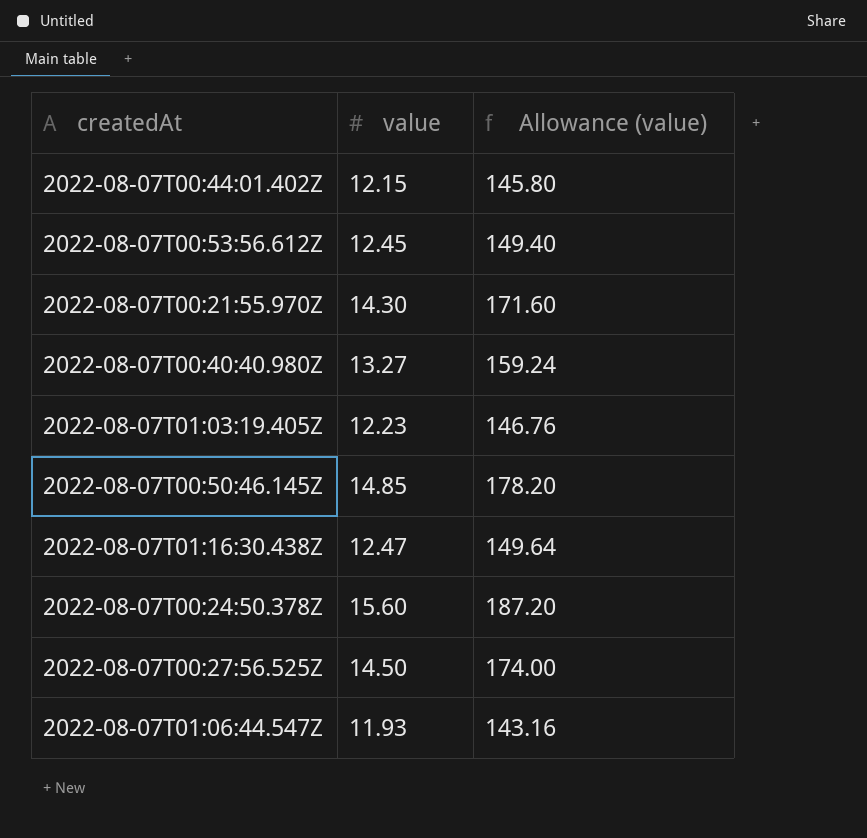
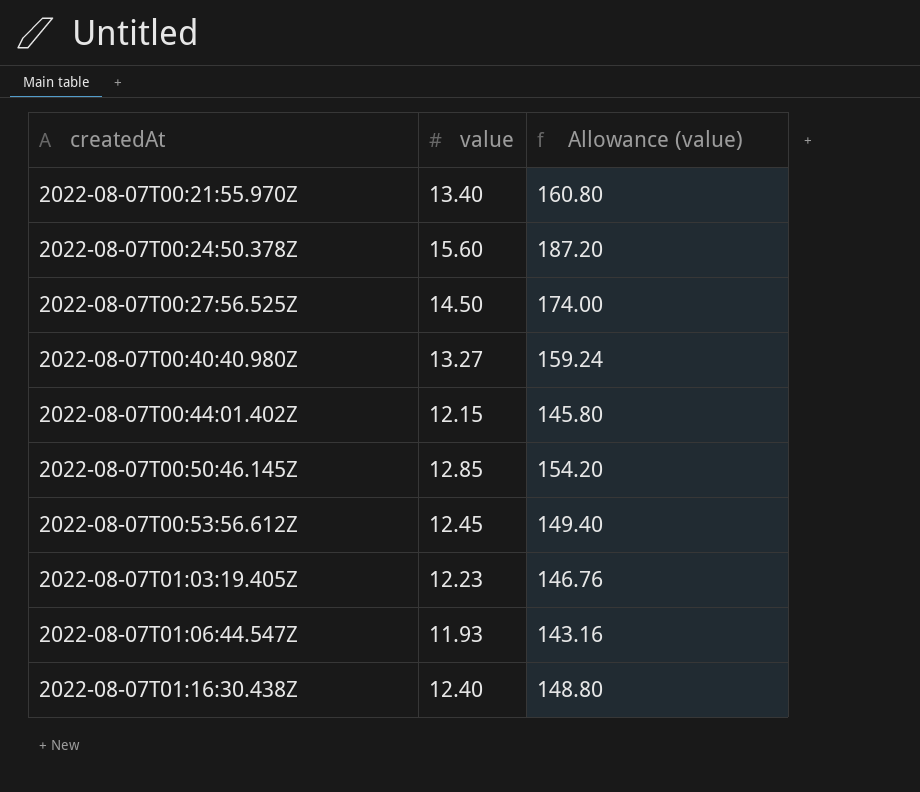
row order: none -> createdAt ascending
2022-08-07T00:21:55.970Z | value: 14.30 -> 13.40
2022-08-07T00:21:55.970Z | Allowance (value): 171.60 -> 160.80
2022-08-07T00:50:46.145Z | value: 14.85 -> 12.85
2022-08-07T00:50:46.145Z | Allowance (value): 178.20 -> 154.20
2022-08-07T01:16:30.438Z | value: 12.47 -> 12.40
2022-08-07T01:16:30.438Z | Allowance (value): 149.64 -> 148.80

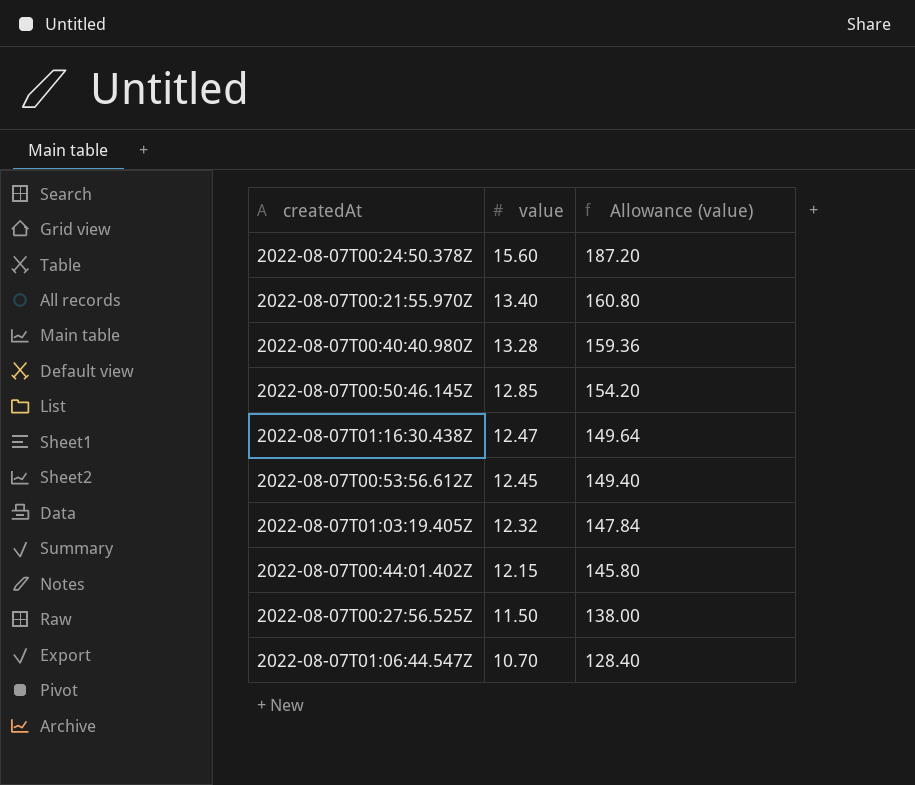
row order: createdAt ascending -> value descending
2022-08-07T00:40:40.980Z | value: 13.27 -> 13.28
2022-08-07T00:40:40.980Z | Allowance (value): 159.24 -> 159.36
2022-08-07T01:16:30.438Z | value: 12.40 -> 12.47
2022-08-07T01:16:30.438Z | Allowance (value): 148.80 -> 149.64
2022-08-07T01:03:19.405Z | value: 12.23 -> 12.32
2022-08-07T01:03:19.405Z | Allowance (value): 146.76 -> 147.84
2022-08-07T00:27:56.525Z | value: 14.50 -> 11.50
2022-08-07T00:27:56.525Z | Allowance (value): 174.00 -> 138.00
2022-08-07T01:06:44.547Z | value: 11.93 -> 10.70
2022-08-07T01:06:44.547Z | Allowance (value): 143.16 -> 128.40

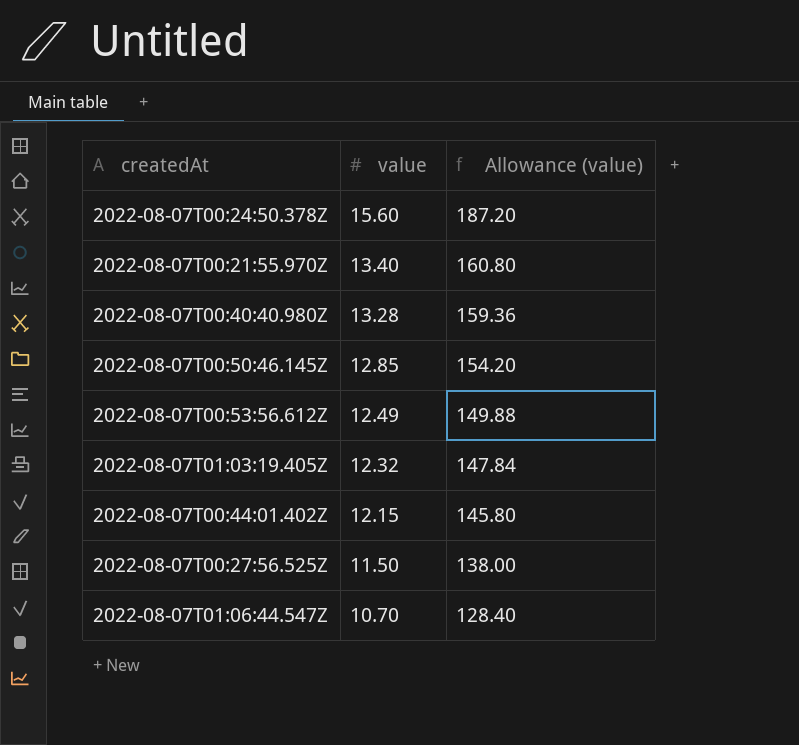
row 2022-08-07T01:16:30.438Z: 12.47 | 149.64 -> none
2022-08-07T00:53:56.612Z | value: 12.45 -> 12.49
2022-08-07T00:53:56.612Z | Allowance (value): 149.40 -> 149.88

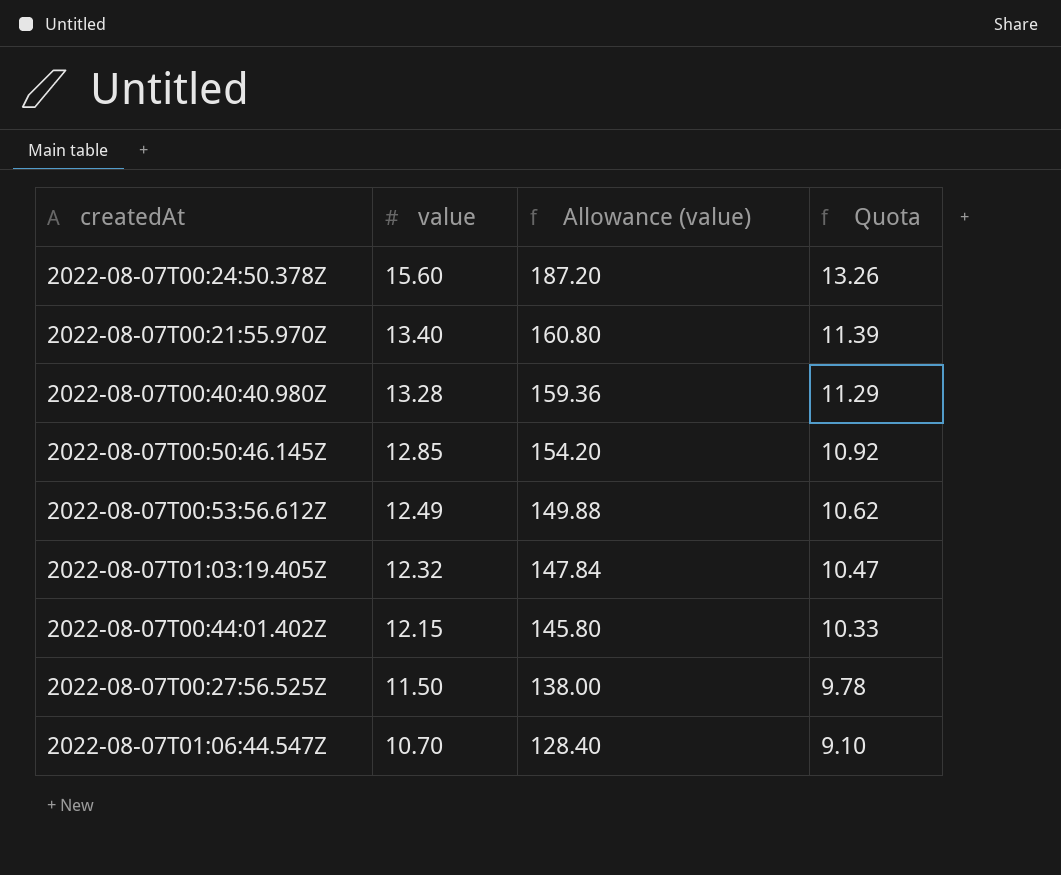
column Quota | formula: none -> [value] * 0.85

